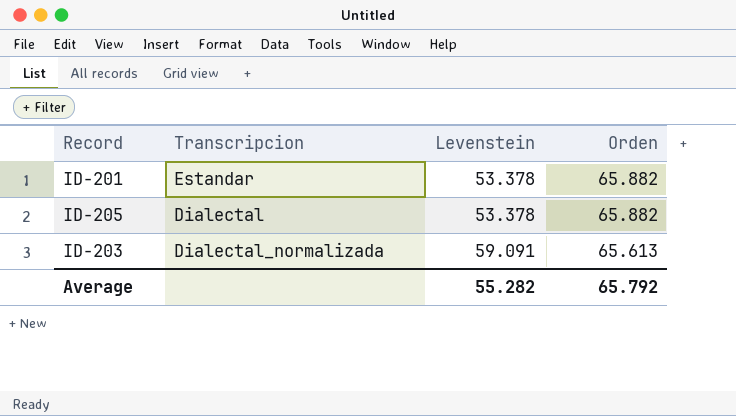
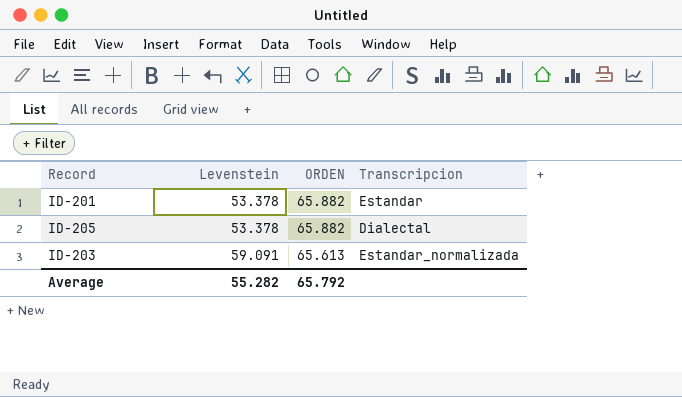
column name: Orden -> ORDEN
column Transcripcion | position: 2 -> 4
ID-203 | Transcripcion: Dialectal_normalizada -> Estandar_normalizada

